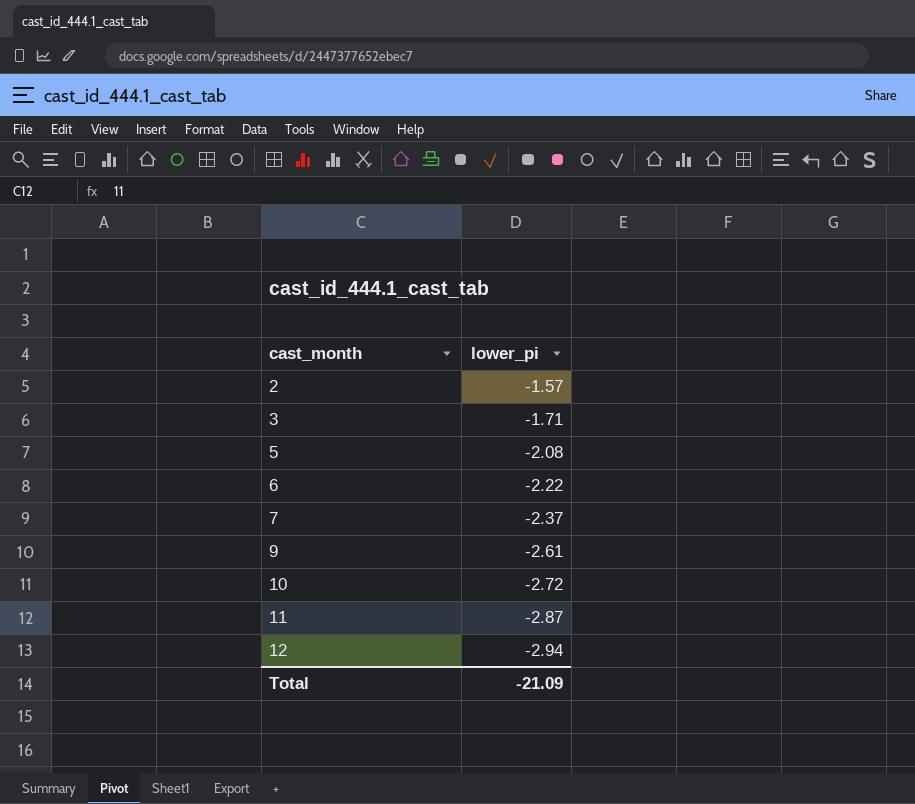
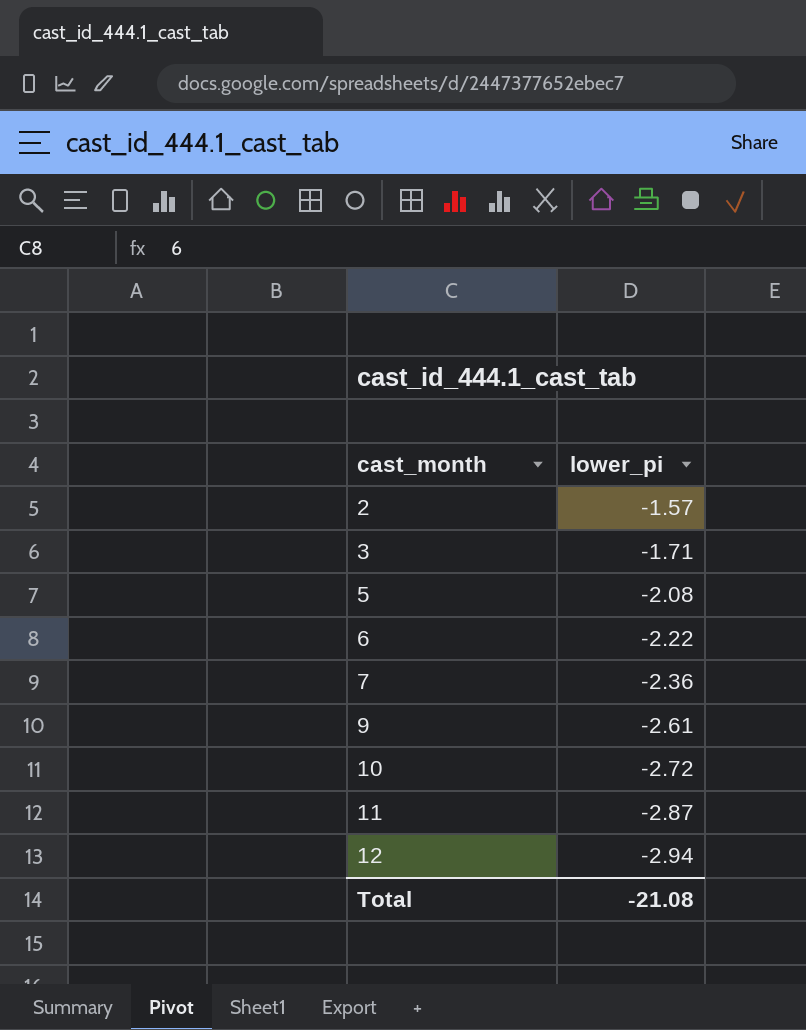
7 | lower_pi: -2.37 -> -2.36
Total | lower_pi: -21.09 -> -21.08

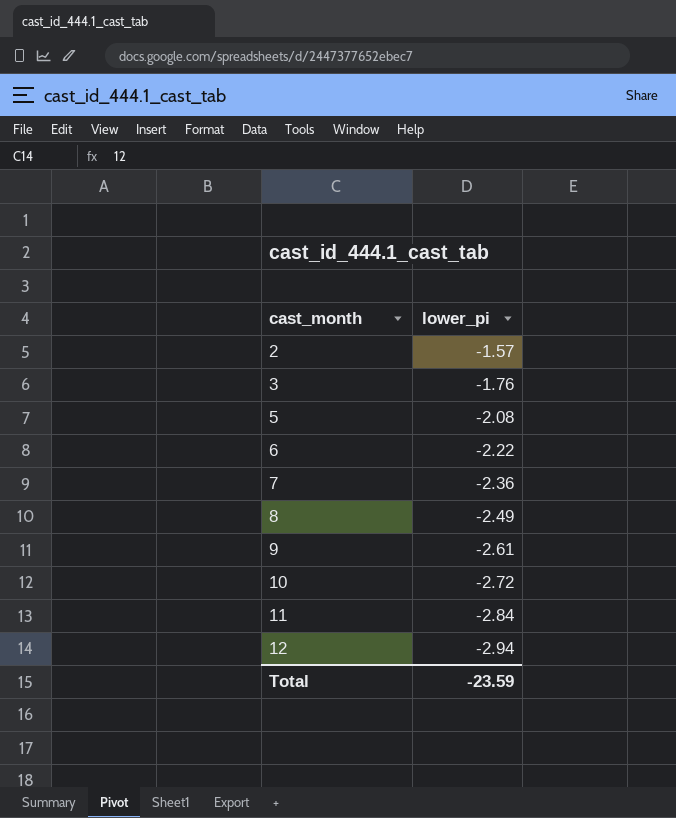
3 | lower_pi: -1.71 -> -1.76
row 8: none -> -2.49
11 | lower_pi: -2.87 -> -2.84
Total | lower_pi: -21.08 -> -23.59

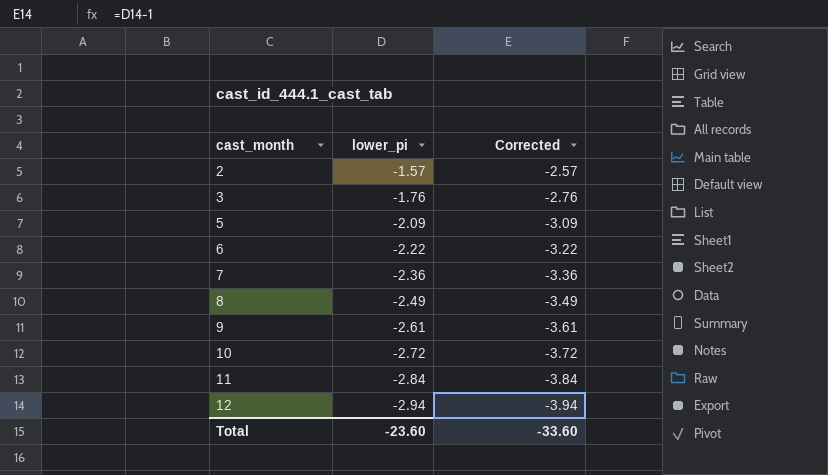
column Corrected | formula: none -> [lower_pi] - 1
5 | lower_pi: -2.08 -> -2.09
Total | lower_pi: -23.59 -> -23.60

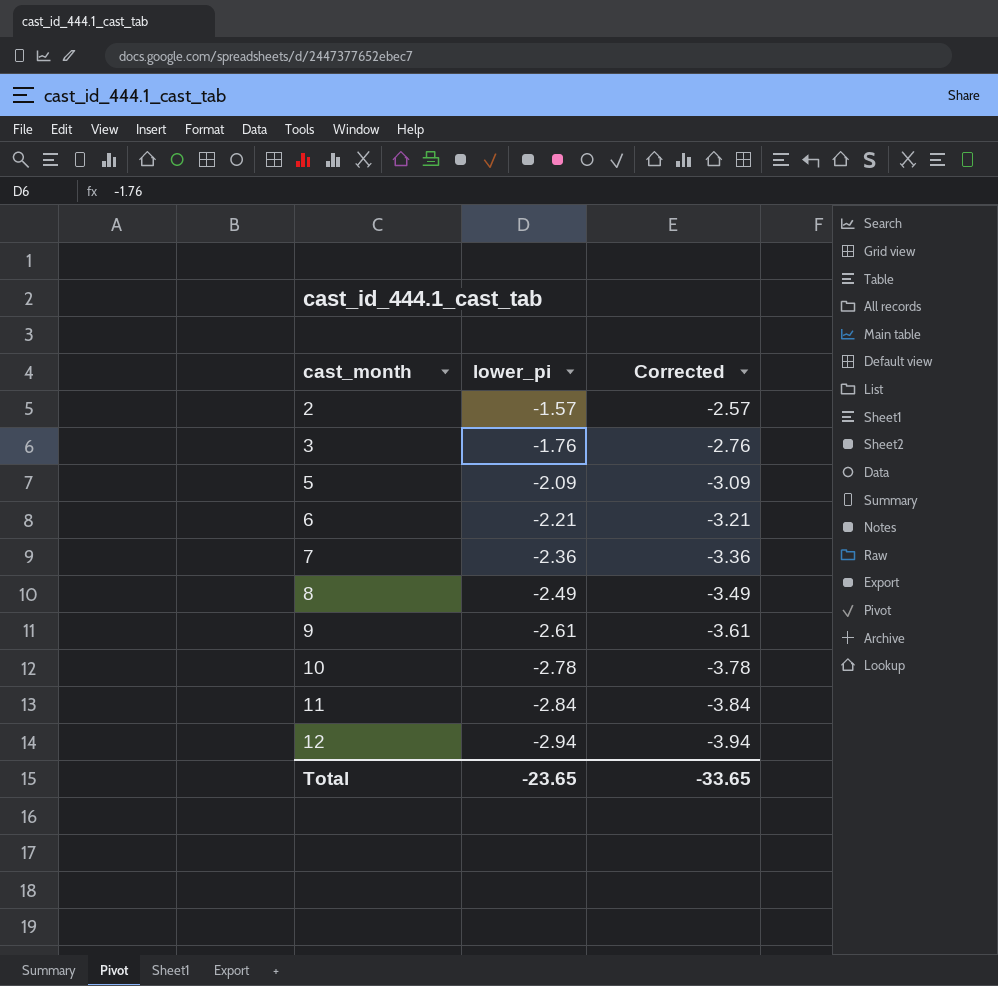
6 | lower_pi: -2.22 -> -2.21
6 | Corrected: -3.22 -> -3.21
10 | lower_pi: -2.72 -> -2.78
10 | Corrected: -3.72 -> -3.78
Total | lower_pi: -23.60 -> -23.65
Total | Corrected: -33.60 -> -33.65

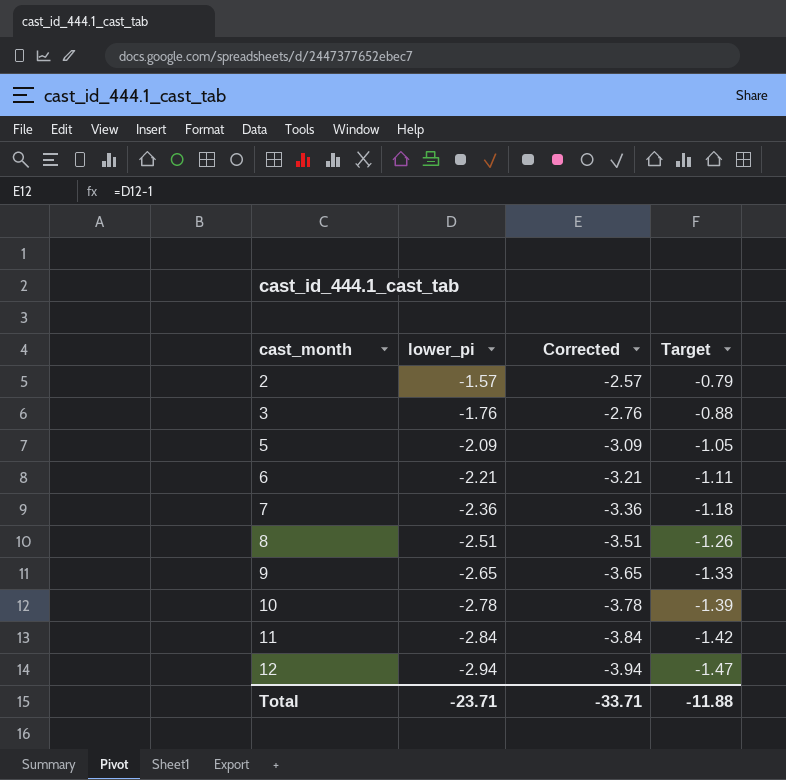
column Target | formula: none -> [lower_pi] * 0.5
8 | lower_pi: -2.49 -> -2.51
8 | Corrected: -3.49 -> -3.51
9 | lower_pi: -2.61 -> -2.65
9 | Corrected: -3.61 -> -3.65
Total | lower_pi: -23.65 -> -23.71
Total | Corrected: -33.65 -> -33.71

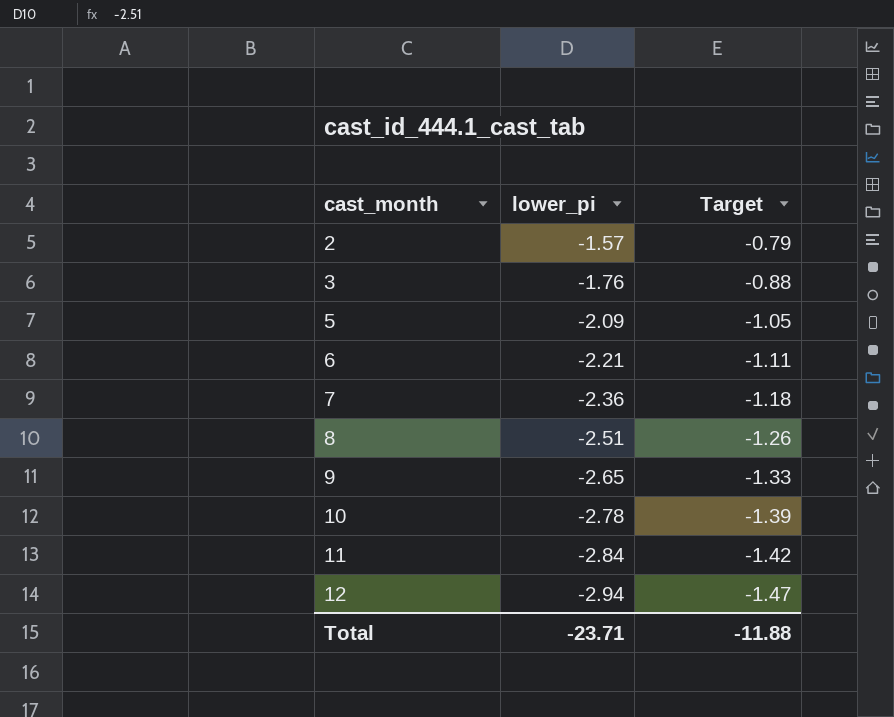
column Corrected | formula: [lower_pi] - 1 -> none

